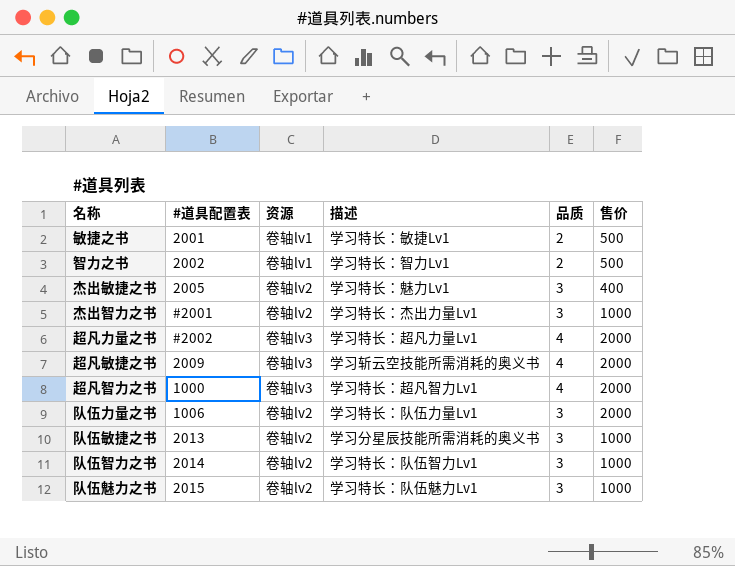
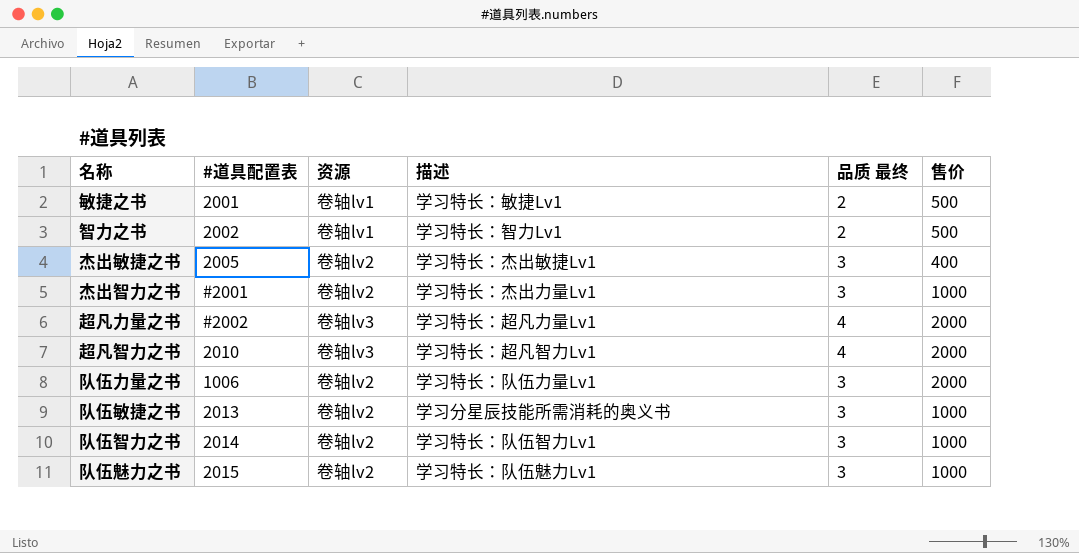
column name: 品质 -> 品质 最终
row 超凡敏捷之书: 2009 | 卷轴lv3 | 学习斩云空技能所需消耗的奥义书 | 4 | 2000 -> none
杰出敏捷之书 | 描述: 学习特长：魅力Lv1 -> 学习特长：杰出敏捷Lv1
超凡智力之书 | #道具配置表: 1000 -> 2010

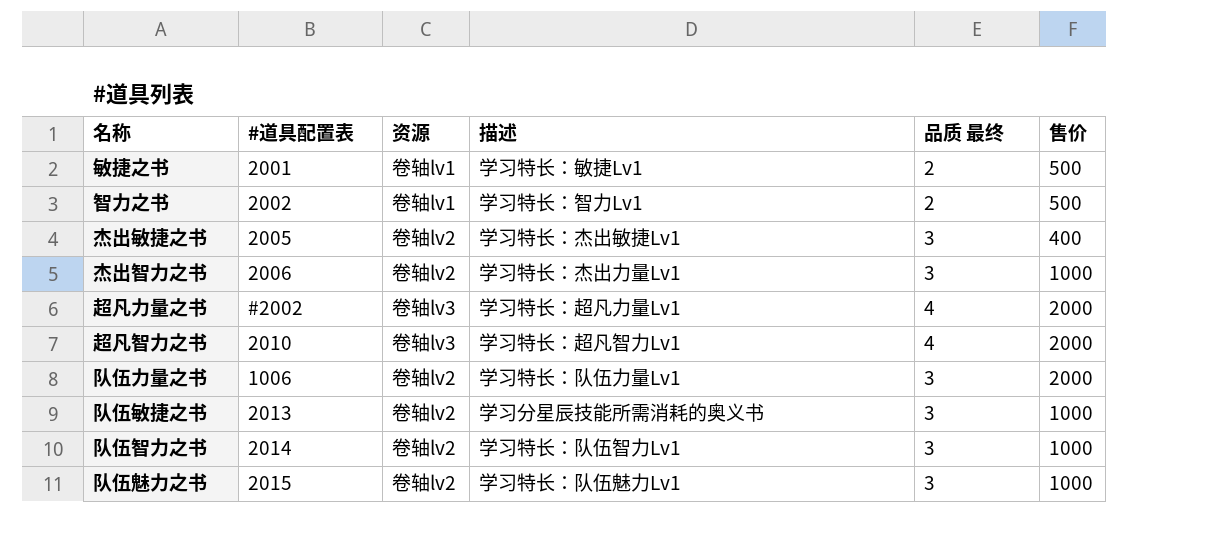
杰出智力之书 | #道具配置表: #2001 -> 2006

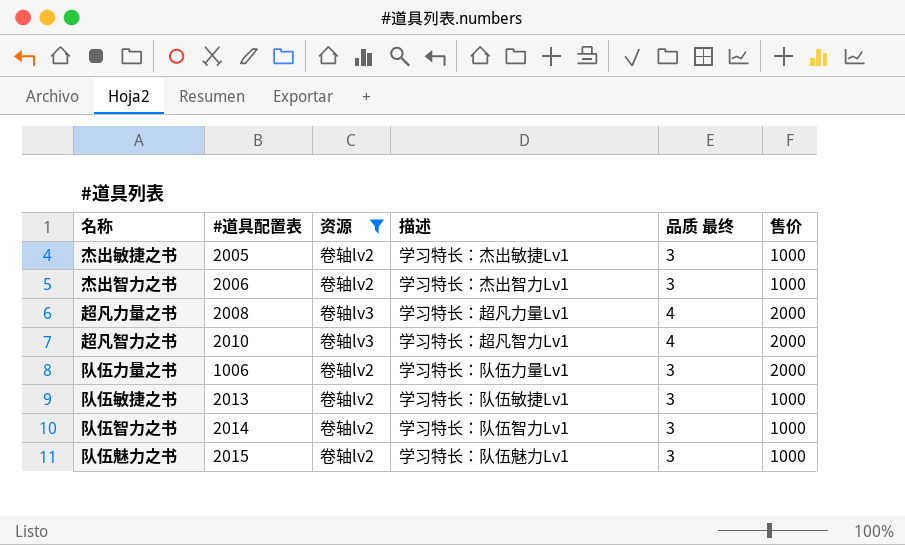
filter: none -> 资源 != 卷轴lv1
杰出敏捷之书 | 售价: 400 -> 1000
杰出智力之书 | 描述: 学习特长：杰出力量Lv1 -> 学习特长：杰出智力Lv1
超凡力量之书 | #道具配置表: #2002 -> 2008
队伍敏捷之书 | 描述: 学习分星辰技能所需消耗的奥义书 -> 学习特长：队伍敏捷Lv1

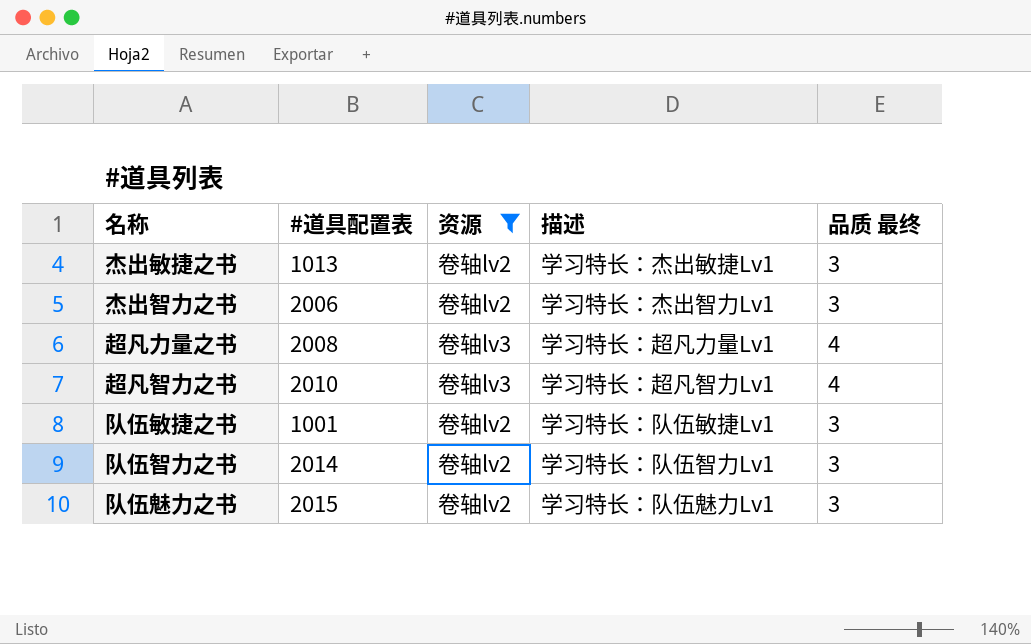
column 售价 | position: 6 -> none
row 队伍力量之书: 1006 | 卷轴lv2 | 学习特长：队伍力量Lv1 | 3 | 2000 -> none
杰出敏捷之书 | #道具配置表: 2005 -> 1013
队伍敏捷之书 | #道具配置表: 2013 -> 1001

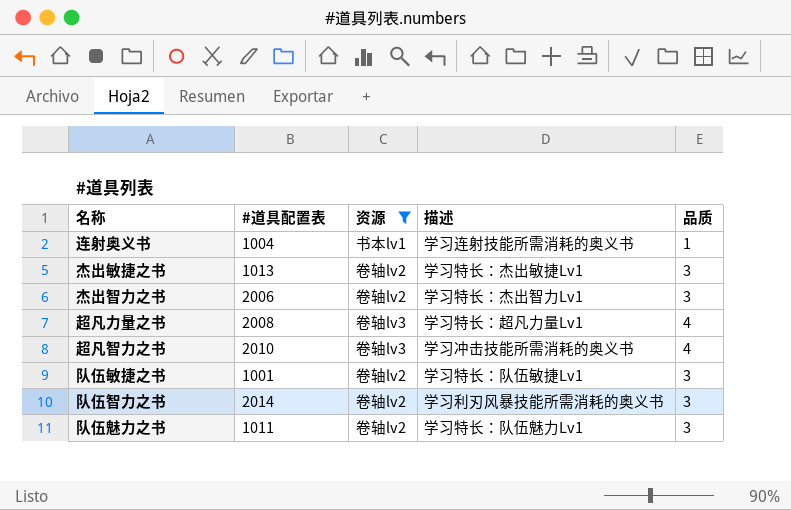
column name: 品质 最终 -> 品质
row 连射奥义书: none -> 1004 | 书本lv1 | 学习连射技能所需消耗的奥义书 | 1
超凡智力之书 | 描述: 学习特长：超凡智力Lv1 -> 学习冲击技能所需消耗的奥义书
队伍智力之书 | 描述: 学习特长：队伍智力Lv1 -> 学习利刃风暴技能所需消耗的奥义书
队伍魅力之书 | #道具配置表: 2015 -> 1011

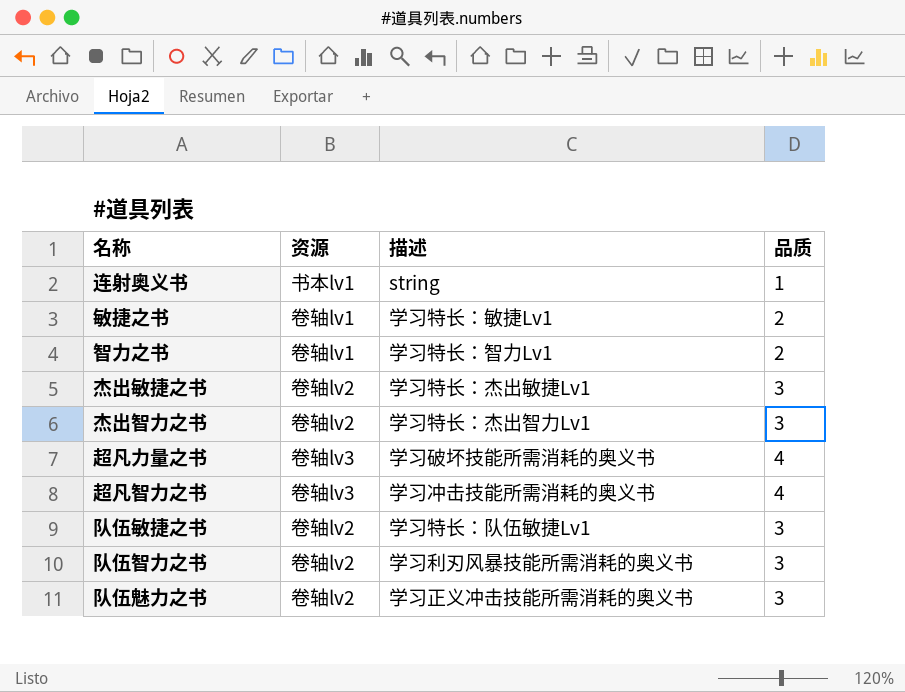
filter: 资源 != 卷轴lv1 -> none
column #道具配置表 | position: 2 -> none
连射奥义书 | 描述: 学习连射技能所需消耗的奥义书 -> string
超凡力量之书 | 描述: 学习特长：超凡力量Lv1 -> 学习破坏技能所需消耗的奥义书
队伍魅力之书 | 描述: 学习特长：队伍魅力Lv1 -> 学习正义冲击技能所需消耗的奥义书

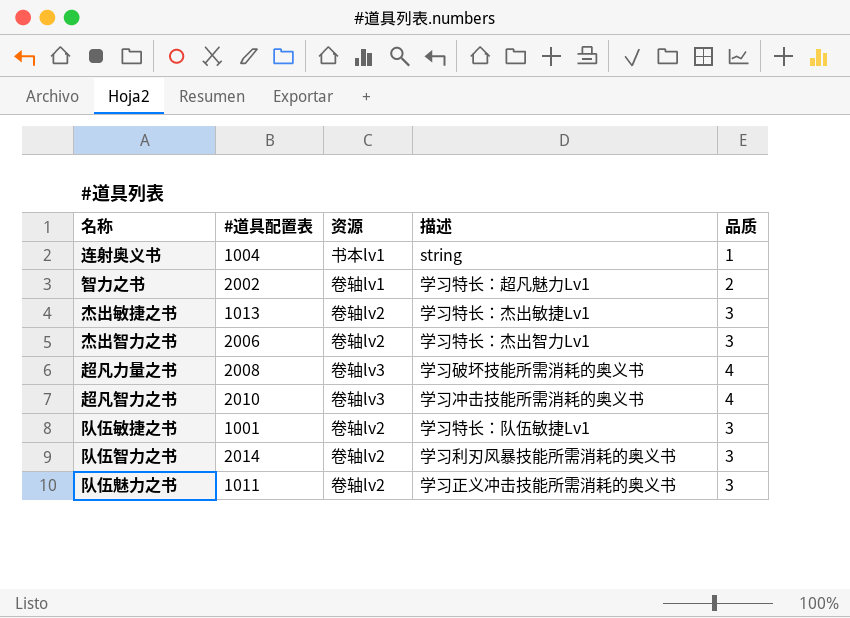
column #道具配置表 | position: none -> 2
row 敏捷之书: 卷轴lv1 | 学习特长：敏捷Lv1 | 2 -> none
智力之书 | 描述: 学习特长：智力Lv1 -> 学习特长：超凡魅力Lv1

